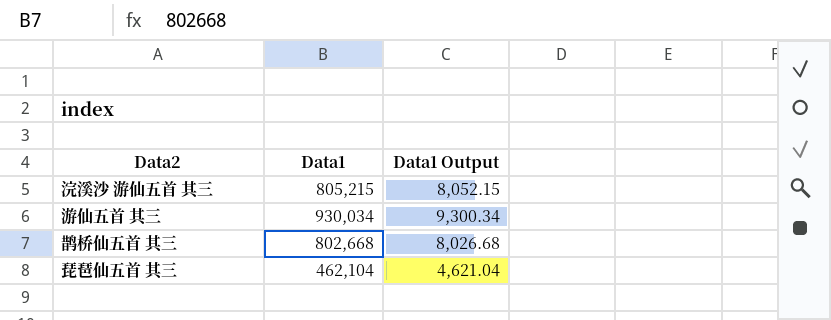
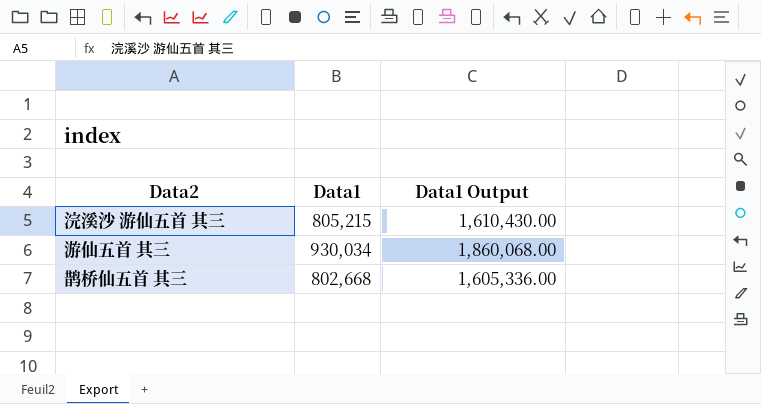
column Data1 Output | formula: [Data1] * 0.01 -> [Data1] * 2
row 琵琶仙五首 其三: 462,104 | 4,621.04 -> none

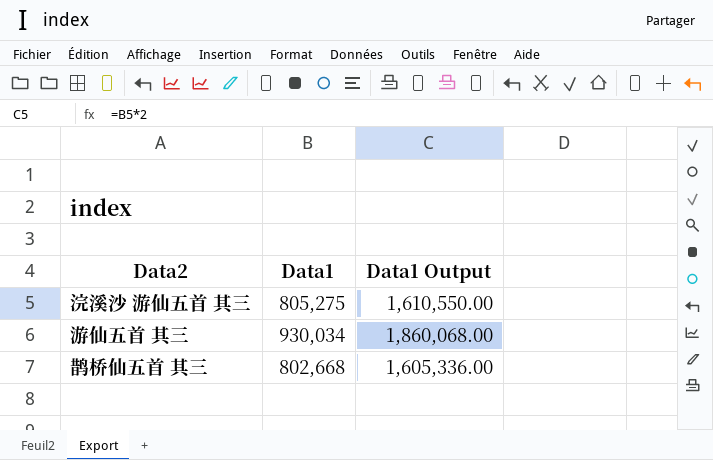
浣溪沙 游仙五首 其三 | Data1: 805,215 -> 805,275
浣溪沙 游仙五首 其三 | Data1 Output: 1,610,430.00 -> 1,610,550.00

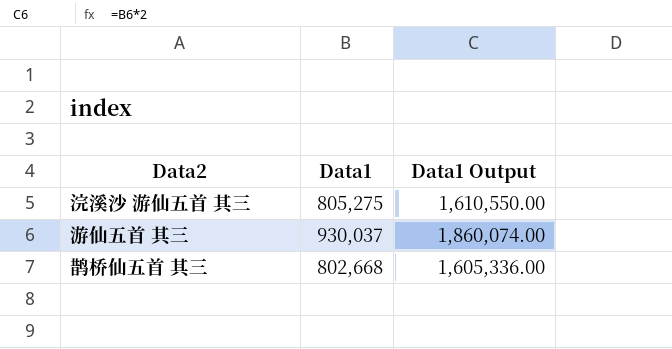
游仙五首 其三 | Data1: 930,034 -> 930,037
游仙五首 其三 | Data1 Output: 1,860,068.00 -> 1,860,074.00

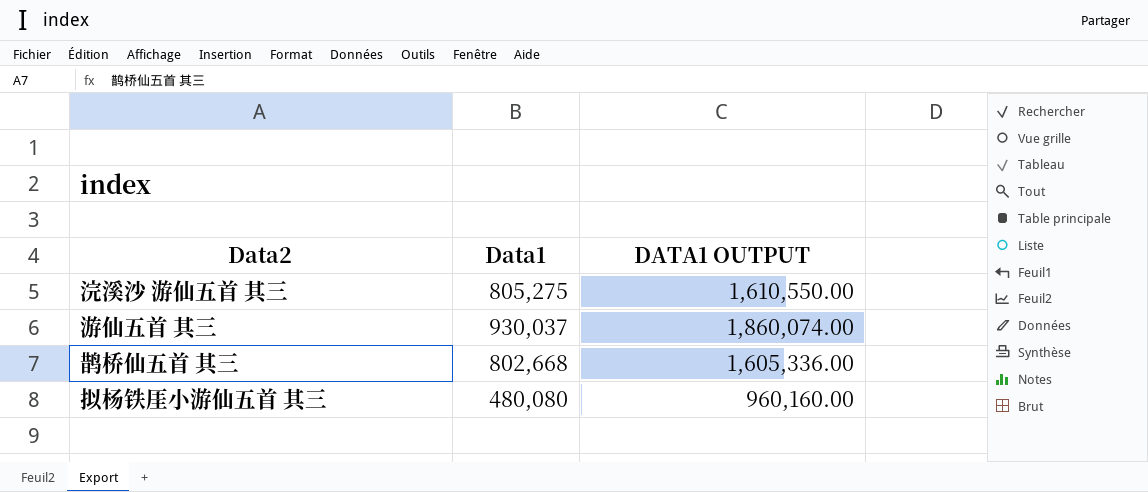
column name: Data1 Output -> DATA1 OUTPUT
row 拟杨铁厓小游仙五首 其三: none -> 480,080 | 960,160.00

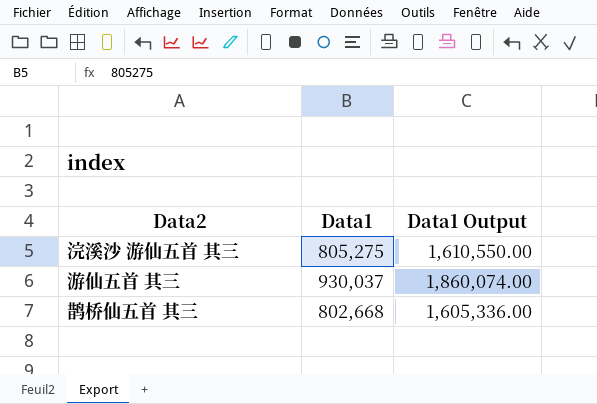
column name: DATA1 OUTPUT -> Data1 Output
row 拟杨铁厓小游仙五首 其三: 480,080 | 960,160.00 -> none

